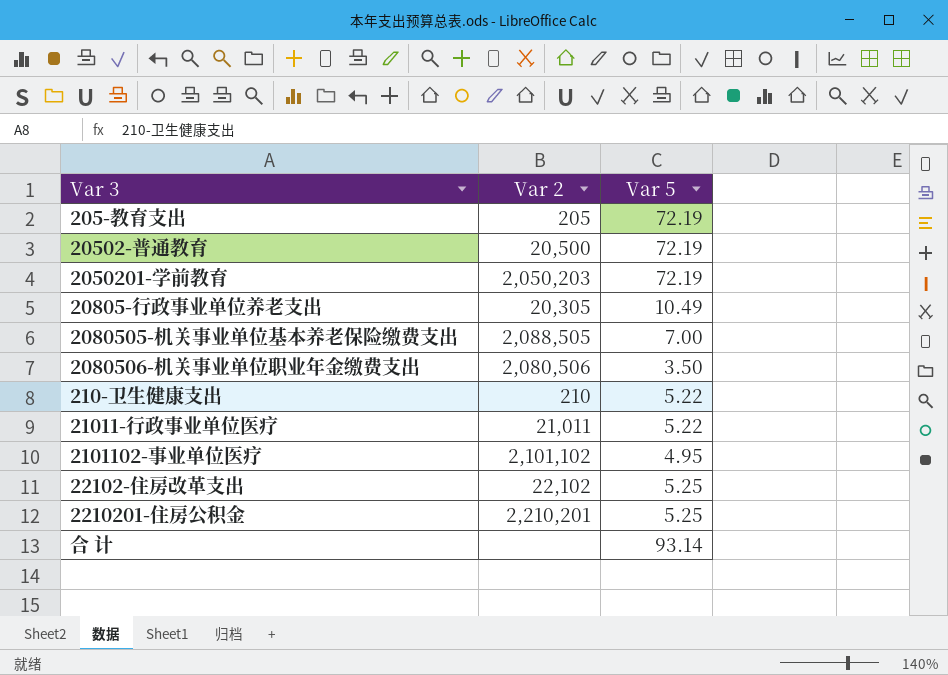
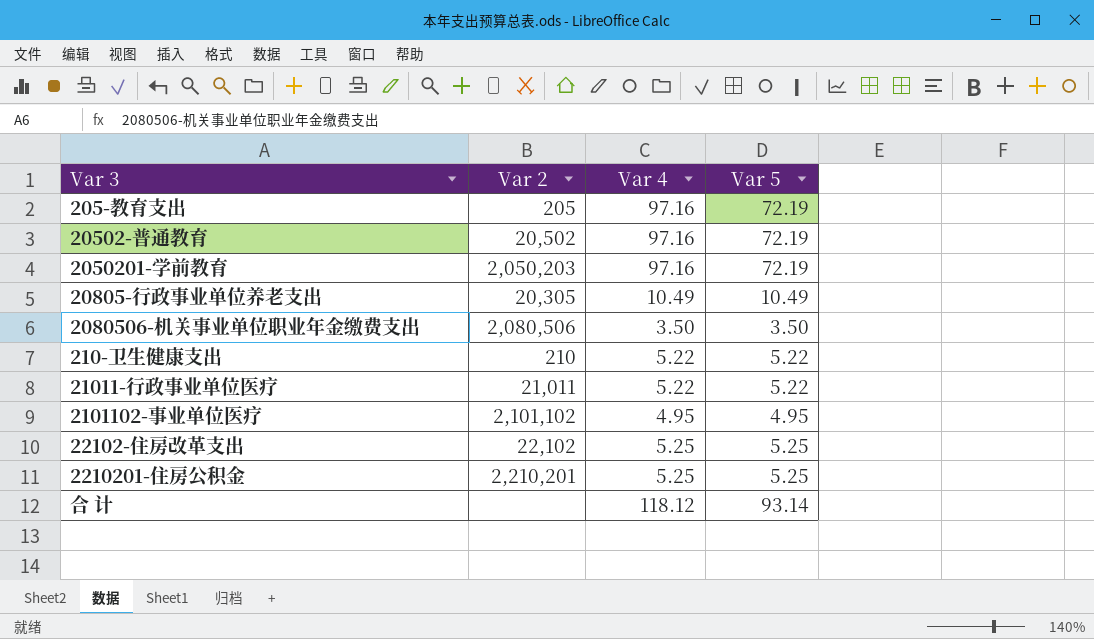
column Var 4 | position: none -> 3
row 2080505-机关事业单位基本养老保险缴费支出: 2,088,505 | 7.00 -> none
20502-普通教育 | Var 2: 20,500 -> 20,502

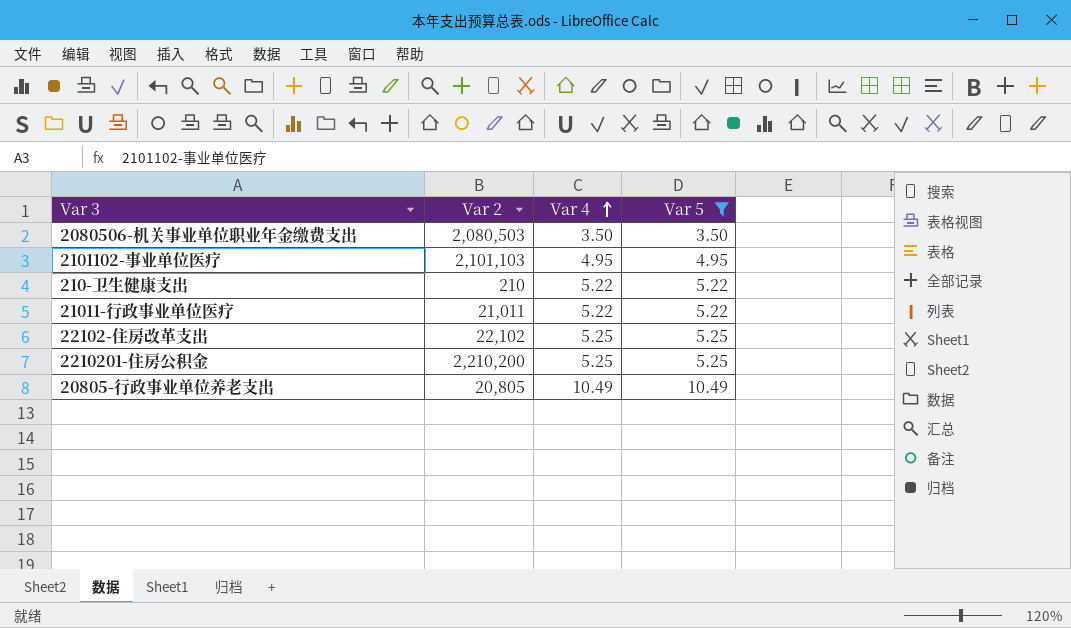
filter: none -> Var 5 <= 10.49
row order: none -> Var 4 ascending
2080506-机关事业单位职业年金缴费支出 | Var 2: 2,080,506 -> 2,080,503
2101102-事业单位医疗 | Var 2: 2,101,102 -> 2,101,103
2210201-住房公积金 | Var 2: 2,210,201 -> 2,210,200
20805-行政事业单位养老支出 | Var 2: 20,305 -> 20,805

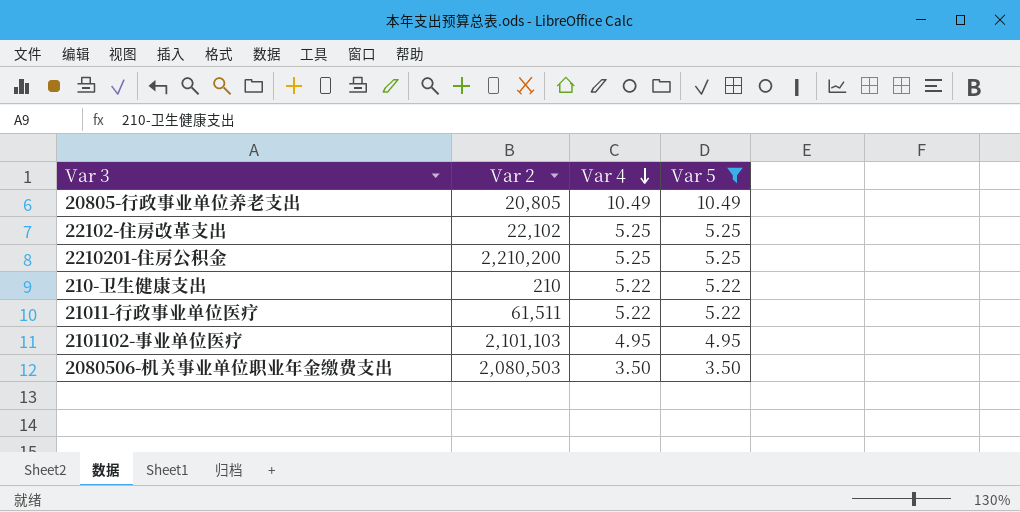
row order: Var 4 ascending -> Var 4 descending
21011-行政事业单位医疗 | Var 2: 21,011 -> 61,511

